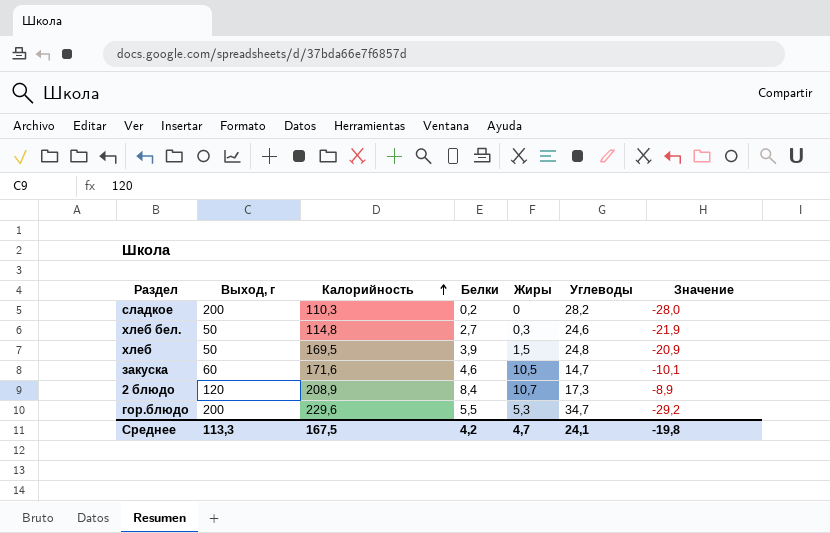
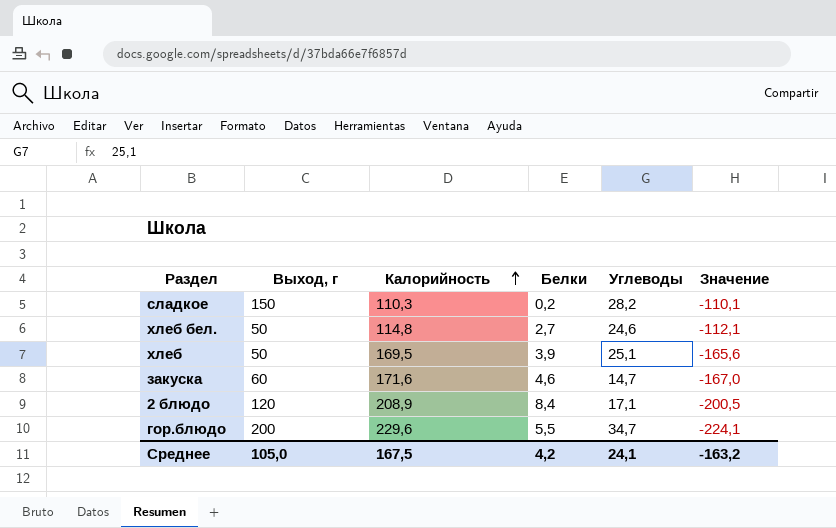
column Жиры | position: 5 -> none
column Значение | formula: [Белки] - [Углеводы] -> [Белки] - [Калорийность]
сладкое | Выход, г: 200 -> 150
хлеб | Углеводы: 24,8 -> 25,1
2 блюдо | Углеводы: 17,3 -> 17,1
Среднее | Выход, г: 113,3 -> 105,0
Среднее | Значение: -19,8 -> -163,2

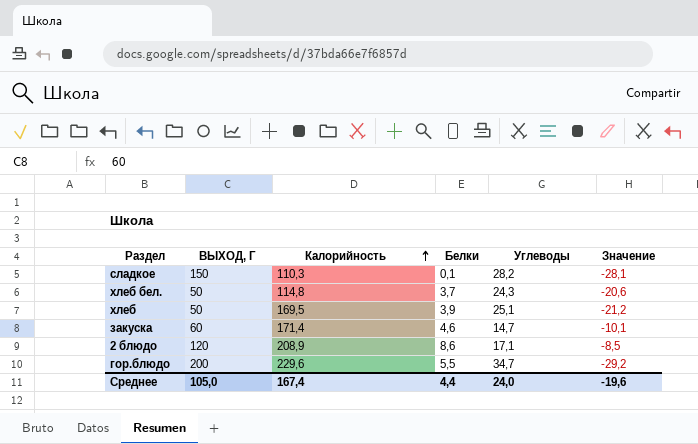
column name: Выход, г -> ВЫХОД, Г
column Значение | formula: [Белки] - [Калорийность] -> [Белки] - [Углеводы]
сладкое | Белки: 0,2 -> 0,1
хлеб бел. | Белки: 2,7 -> 3,7
хлеб бел. | Углеводы: 24,6 -> 24,3
закуска | Калорийность: 171,6 -> 171,4
2 блюдо | Белки: 8,4 -> 8,6
Среднее | Калорийность: 167,5 -> 167,4
Среднее | Белки: 4,2 -> 4,4
Среднее | Углеводы: 24,1 -> 24,0
Среднее | Значение: -163,2 -> -19,6

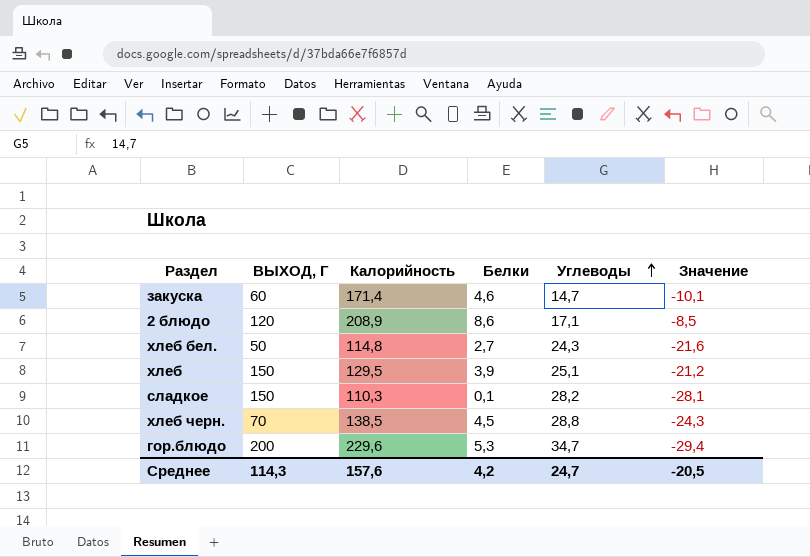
row order: Калорийность ascending -> Углеводы ascending
хлеб бел. | Белки: 3,7 -> 2,7
хлеб бел. | Значение: -20,6 -> -21,6
хлеб | ВЫХОД, Г: 50 -> 150
хлеб | Калорийность: 169,5 -> 129,5
row хлеб черн.: none -> 70 | 138,5 | 4,5 | 28,8 | -24,3
гор.блюдо | Белки: 5,5 -> 5,3
гор.блюдо | Значение: -29,2 -> -29,4
Среднее | ВЫХОД, Г: 105,0 -> 114,3
Среднее | Калорийность: 167,4 -> 157,6
Среднее | Белки: 4,4 -> 4,2
Среднее | Углеводы: 24,0 -> 24,7
Среднее | Значение: -19,6 -> -20,5

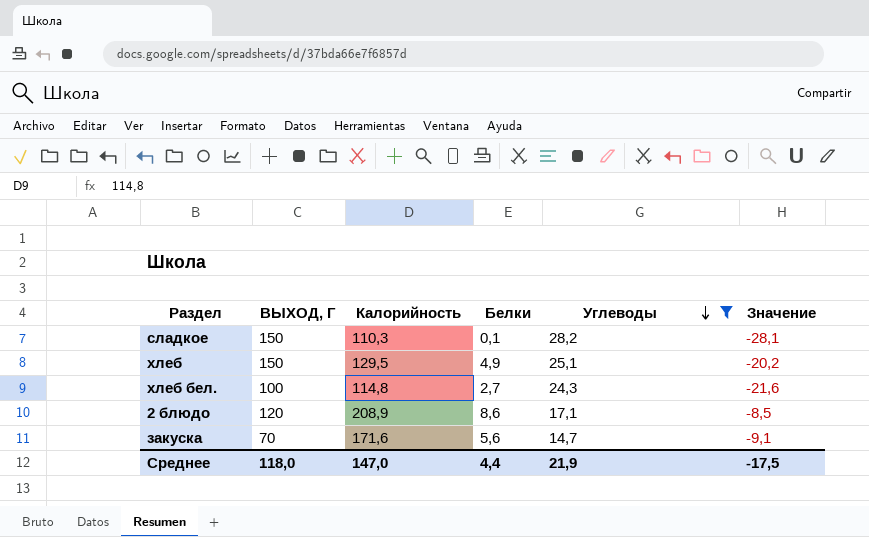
filter: none -> Углеводы <= 28,2
row order: Углеводы ascending -> Углеводы descending
хлеб | Белки: 3,9 -> 4,9
хлеб | Значение: -21,2 -> -20,2
хлеб бел. | ВЫХОД, Г: 50 -> 100
закуска | ВЫХОД, Г: 60 -> 70
закуска | Калорийность: 171,4 -> 171,6
закуска | Белки: 4,6 -> 5,6
закуска | Значение: -10,1 -> -9,1
Среднее | ВЫХОД, Г: 114,3 -> 118,0
Среднее | Калорийность: 157,6 -> 147,0
Среднее | Белки: 4,2 -> 4,4
Среднее | Углеводы: 24,7 -> 21,9
Среднее | Значение: -20,5 -> -17,5

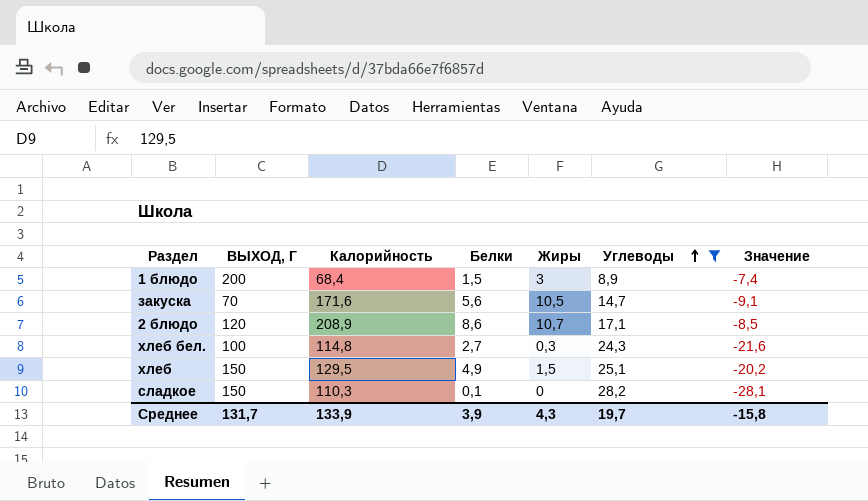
row order: Углеводы descending -> Углеводы ascending
column Жиры | position: none -> 5
row 1 блюдо: none -> 200 | 68,4 | 1,5 | 3 | 8,9 | -7,4
Среднее | ВЫХОД, Г: 118,0 -> 131,7
Среднее | Калорийность: 147,0 -> 133,9
Среднее | Белки: 4,4 -> 3,9
Среднее | Углеводы: 21,9 -> 19,7
Среднее | Значение: -17,5 -> -15,8

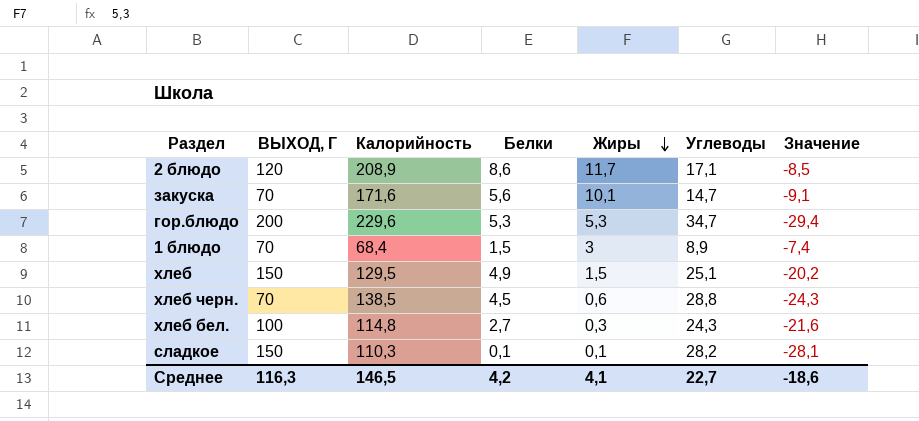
filter: Углеводы <= 28,2 -> none
row order: Углеводы ascending -> Жиры descending
2 блюдо | Жиры: 10,7 -> 11,7
закуска | Жиры: 10,5 -> 10,1
1 блюдо | ВЫХОД, Г: 200 -> 70
сладкое | Жиры: 0 -> 0,1
Среднее | ВЫХОД, Г: 131,7 -> 116,3
Среднее | Калорийность: 133,9 -> 146,5
Среднее | Белки: 3,9 -> 4,2
Среднее | Жиры: 4,3 -> 4,1
Среднее | Углеводы: 19,7 -> 22,7
Среднее | Значение: -15,8 -> -18,6

